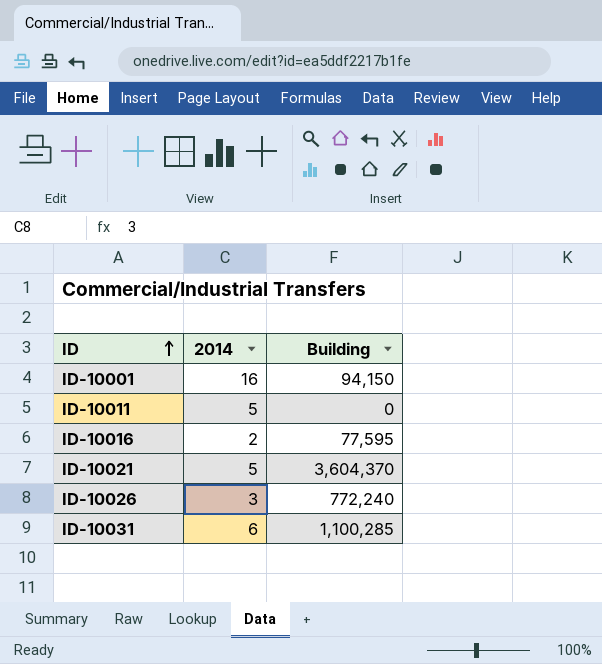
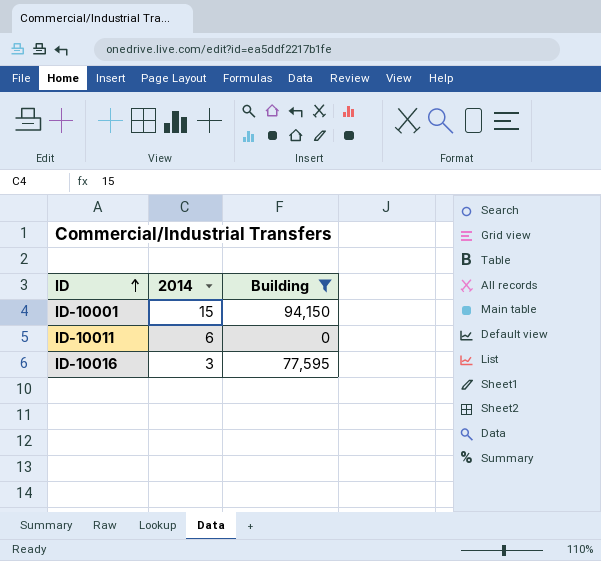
filter: none -> Building <= 94,150
ID-10001 | 2014: 16 -> 15
ID-10011 | 2014: 5 -> 6
ID-10016 | 2014: 2 -> 3

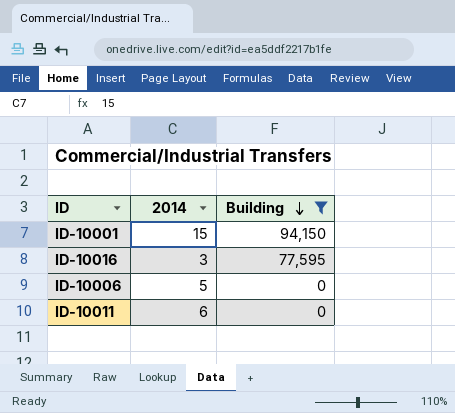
row order: ID ascending -> Building descending
row ID-10006: none -> 5 | 0

